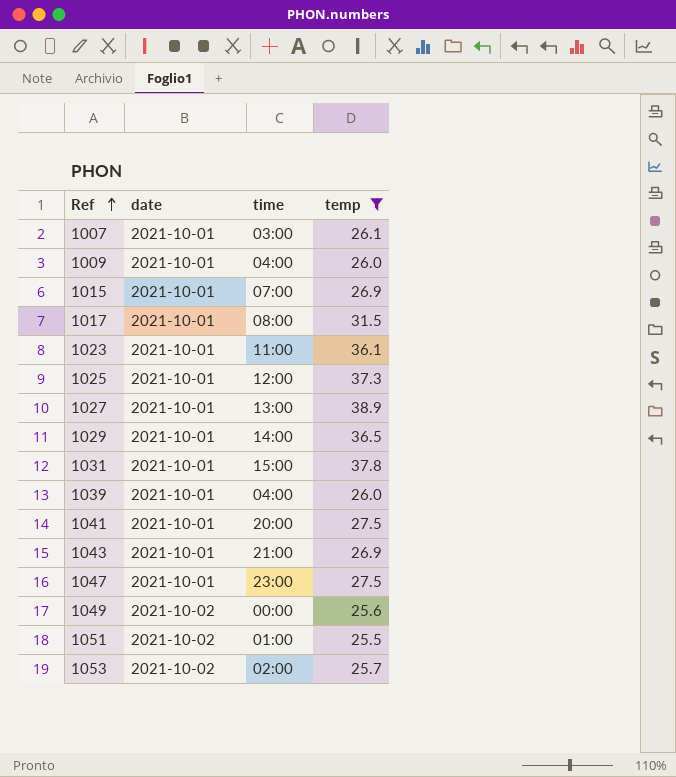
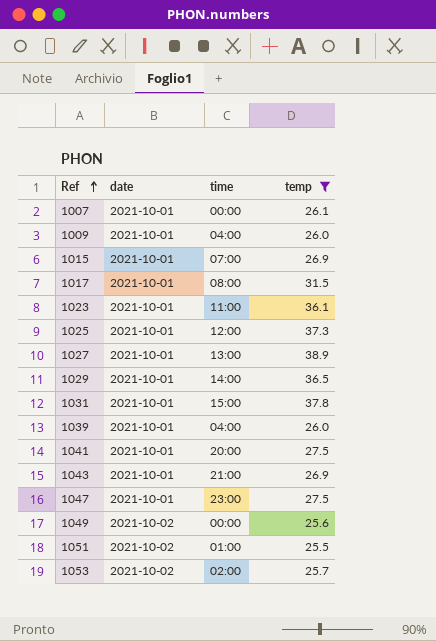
1007 | time: 03:00 -> 00:00

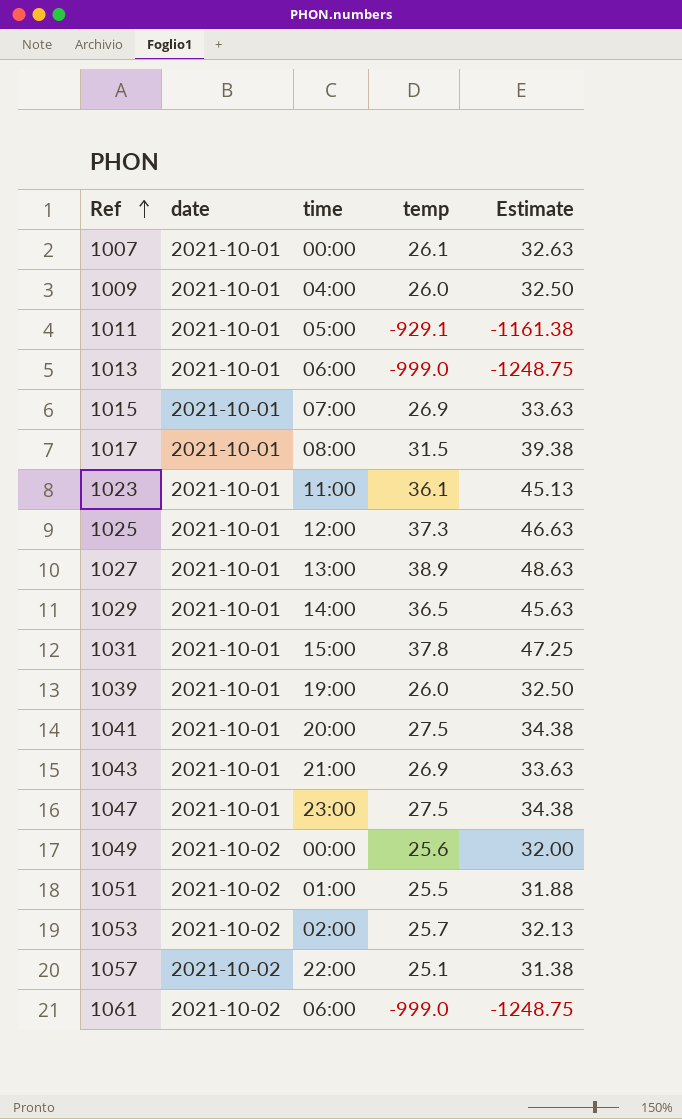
filter: temp >= 25.5 -> none
column Estimate | formula: none -> [temp] * 1.25
1039 | time: 04:00 -> 19:00

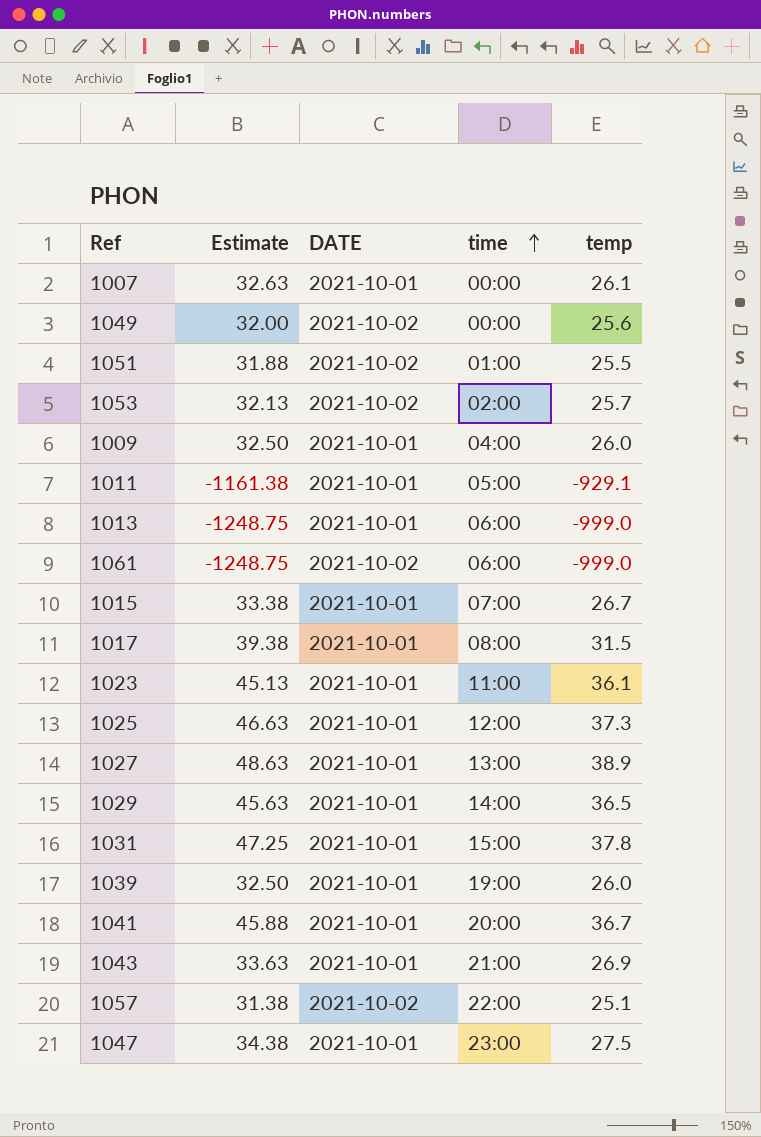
row order: Ref ascending -> time ascending
column Estimate | position: 5 -> 2
column name: date -> DATE
1015 | Estimate: 33.63 -> 33.38
1015 | temp: 26.9 -> 26.7
1041 | Estimate: 34.38 -> 45.88
1041 | temp: 27.5 -> 36.7

